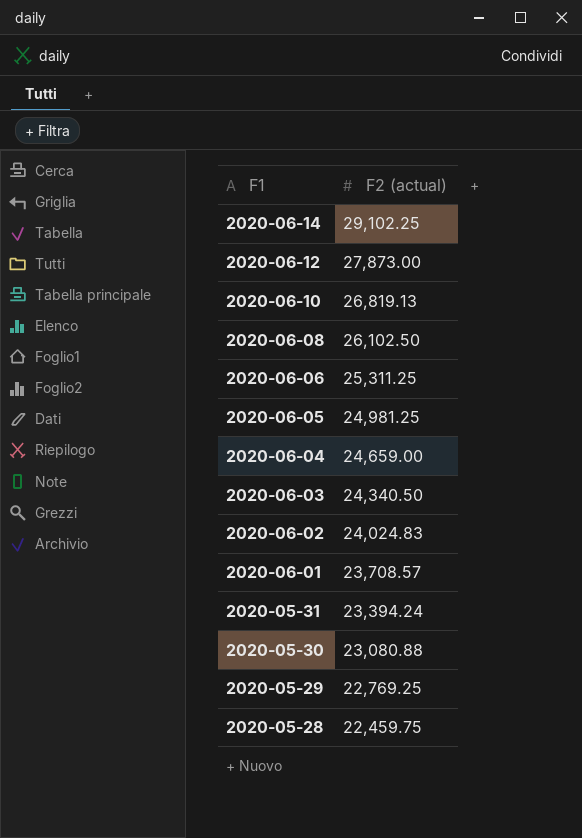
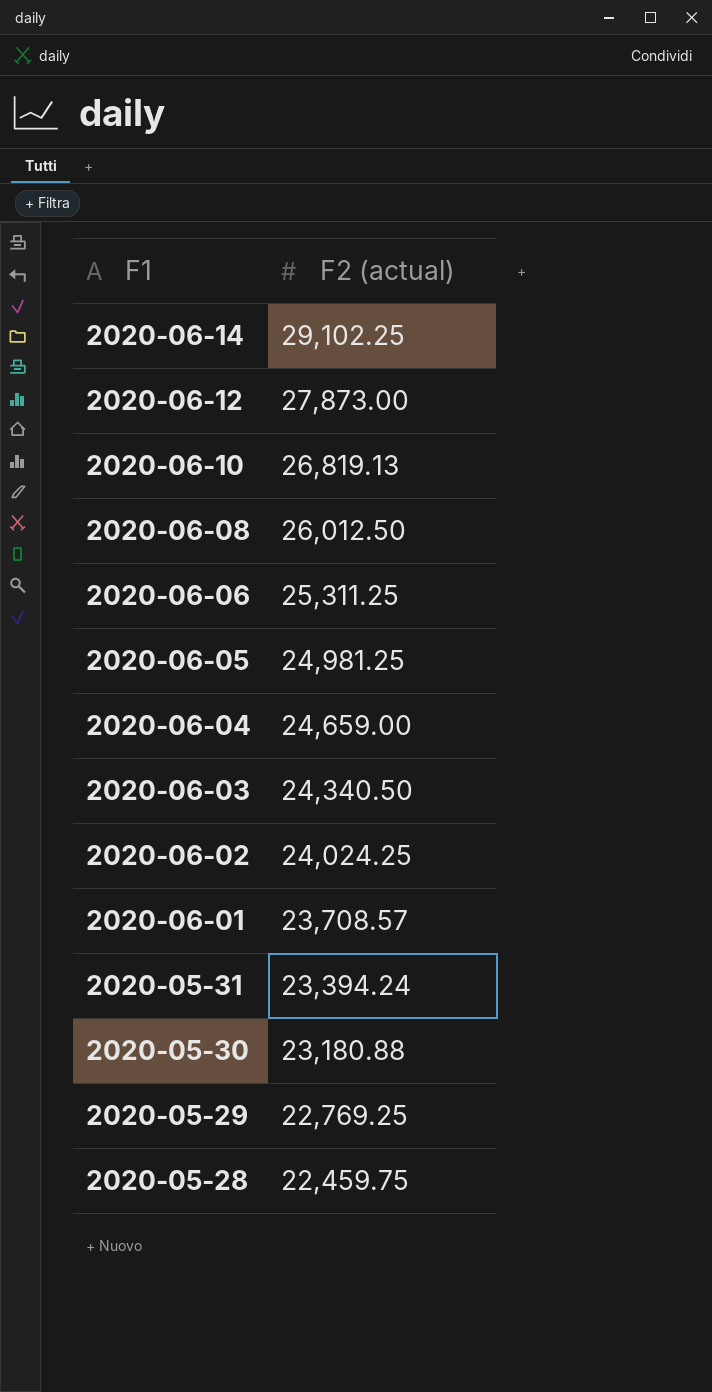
2020-06-08 | F2 (actual): 26,102.50 -> 26,012.50
2020-06-02 | F2 (actual): 24,024.83 -> 24,024.25
2020-05-30 | F2 (actual): 23,080.88 -> 23,180.88

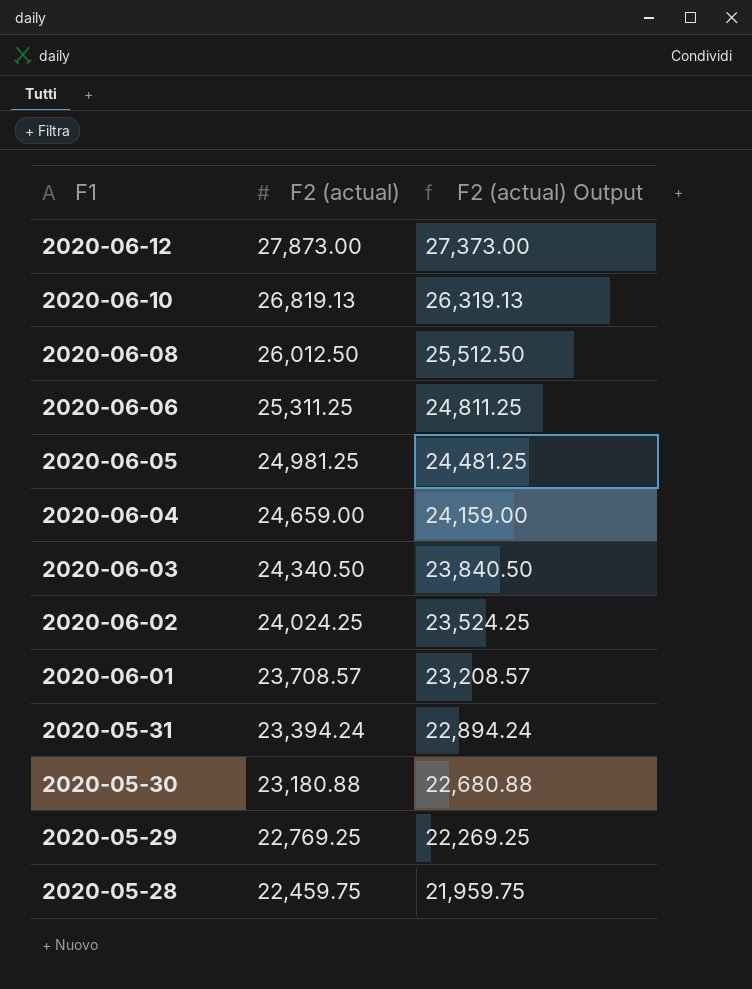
column F2 (actual) Output | formula: none -> [F2 (actual)] - 500
row 2020-06-14: 29,102.25 -> none

